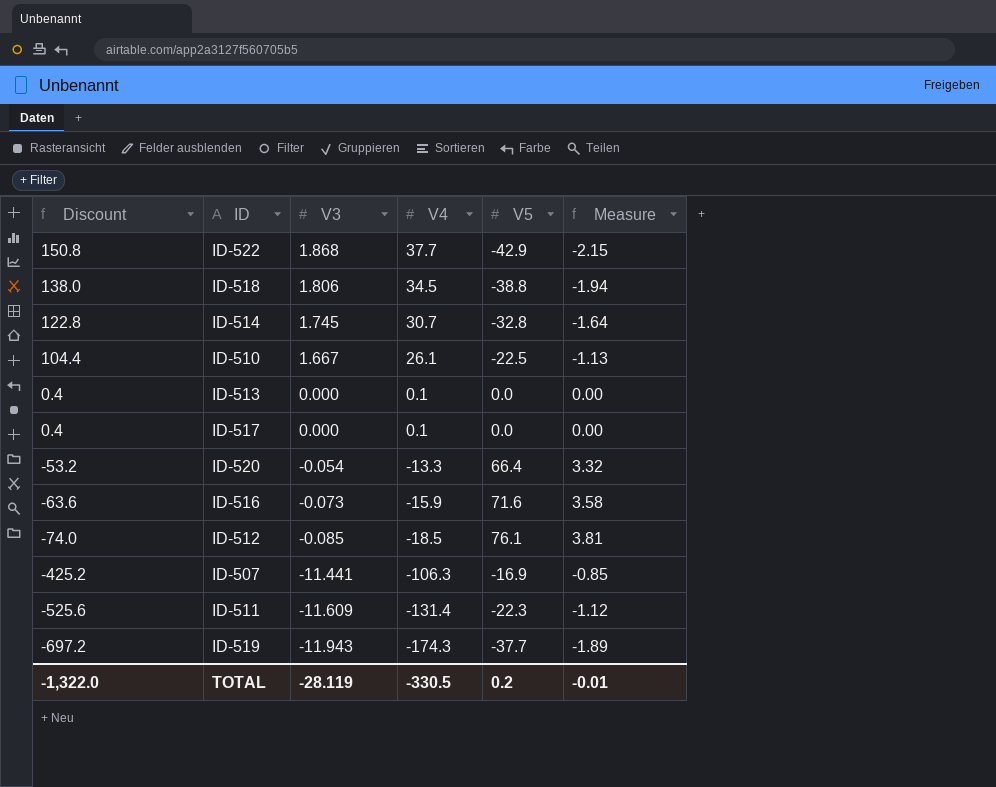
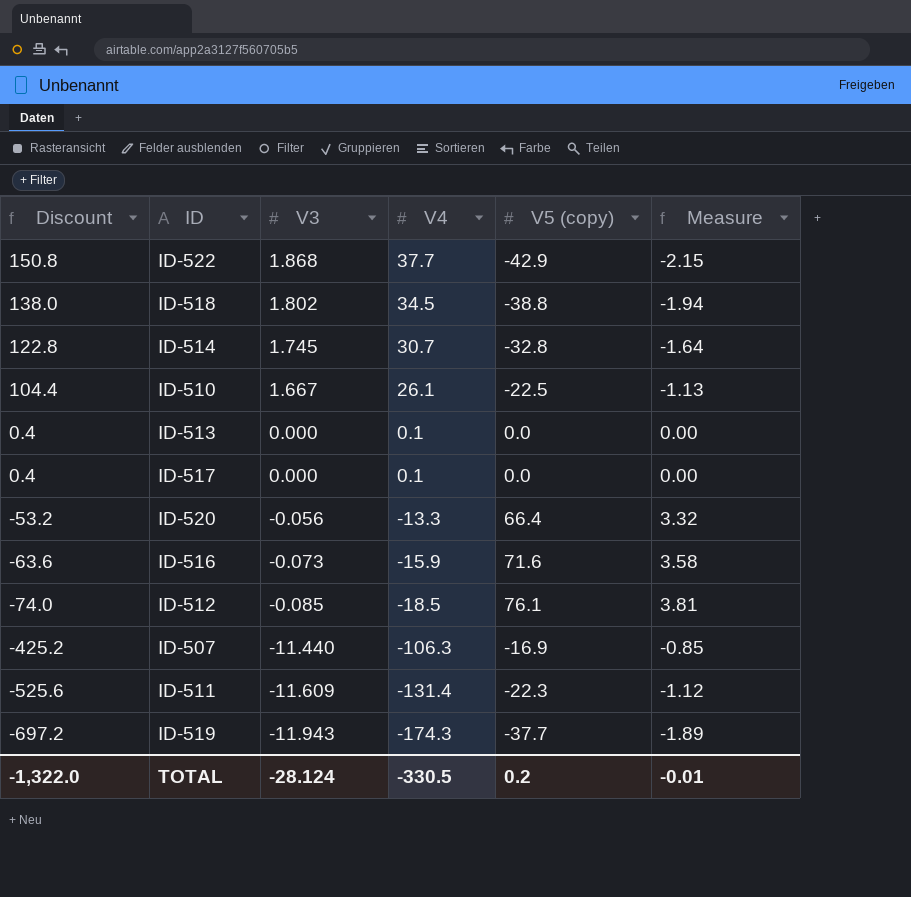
column name: V5 -> V5 (copy)
ID-518 | V3: 1.806 -> 1.802
ID-520 | V3: -0.054 -> -0.056
ID-507 | V3: -11.441 -> -11.440
TOTAL | V3: -28.119 -> -28.124

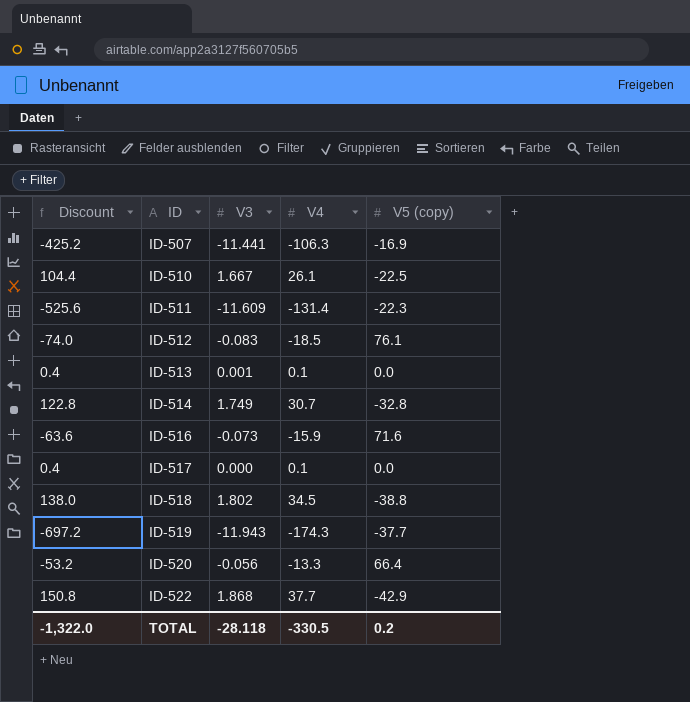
row order: Discount descending -> ID ascending
column Measure | formula: [V5 (copy)] * 0.05 -> none
ID-507 | V3: -11.440 -> -11.441
ID-512 | V3: -0.085 -> -0.083
ID-513 | V3: 0.000 -> 0.001
ID-514 | V3: 1.745 -> 1.749
TOTAL | V3: -28.124 -> -28.118

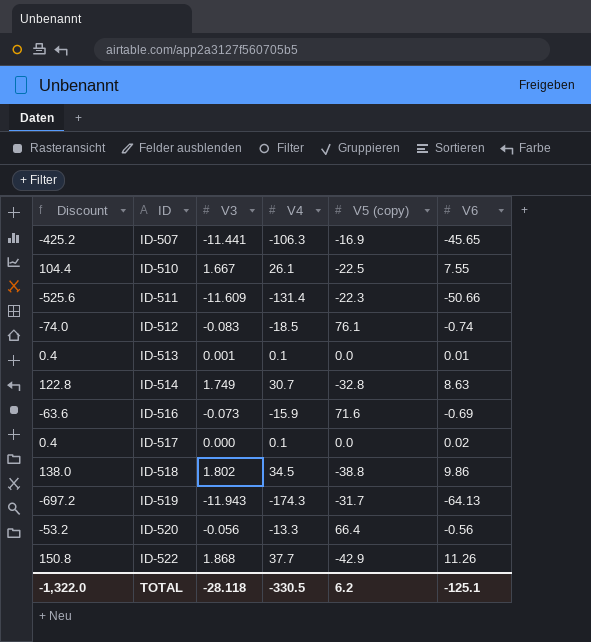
column V6 | position: none -> 6
ID-519 | V5 (copy): -37.7 -> -31.7
TOTAL | V5 (copy): 0.2 -> 6.2

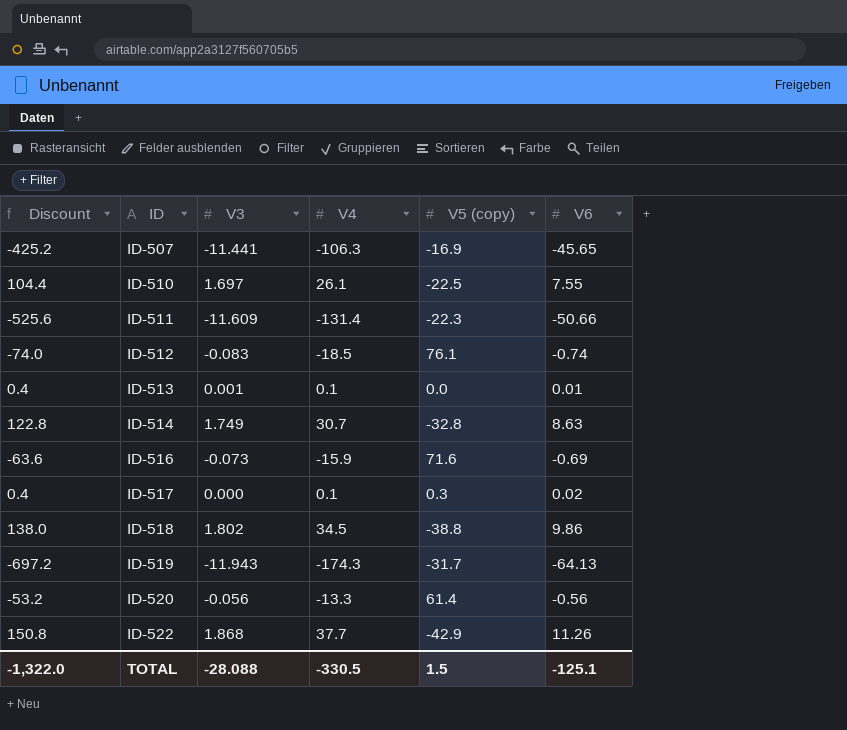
ID-510 | V3: 1.667 -> 1.697
ID-517 | V5 (copy): 0.0 -> 0.3
ID-520 | V5 (copy): 66.4 -> 61.4
TOTAL | V3: -28.118 -> -28.088
TOTAL | V5 (copy): 6.2 -> 1.5

